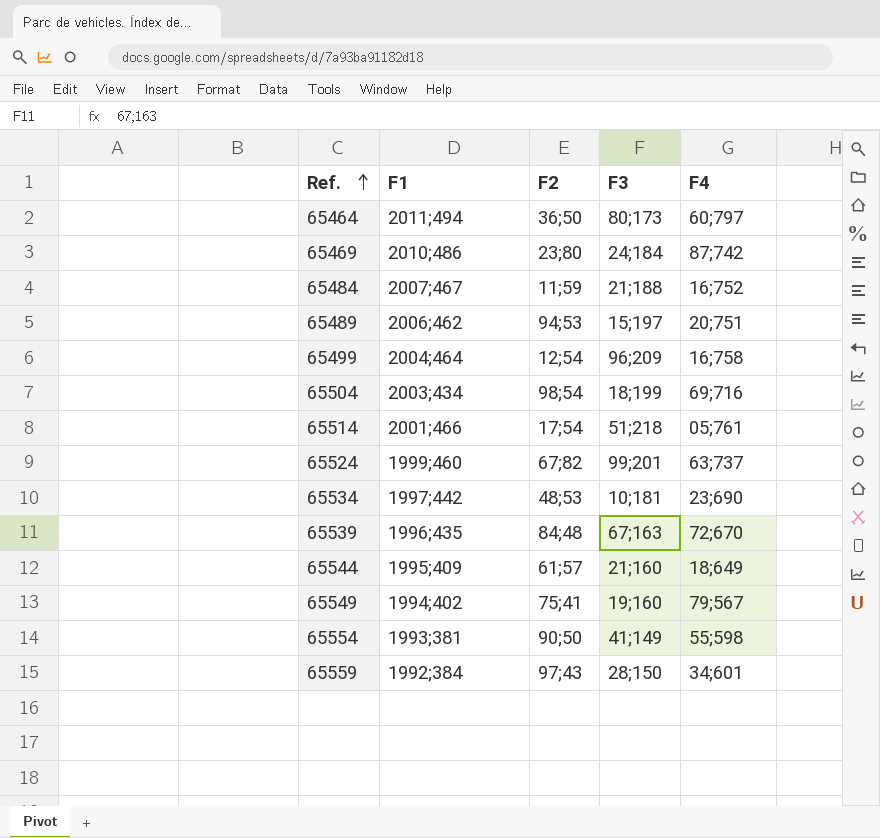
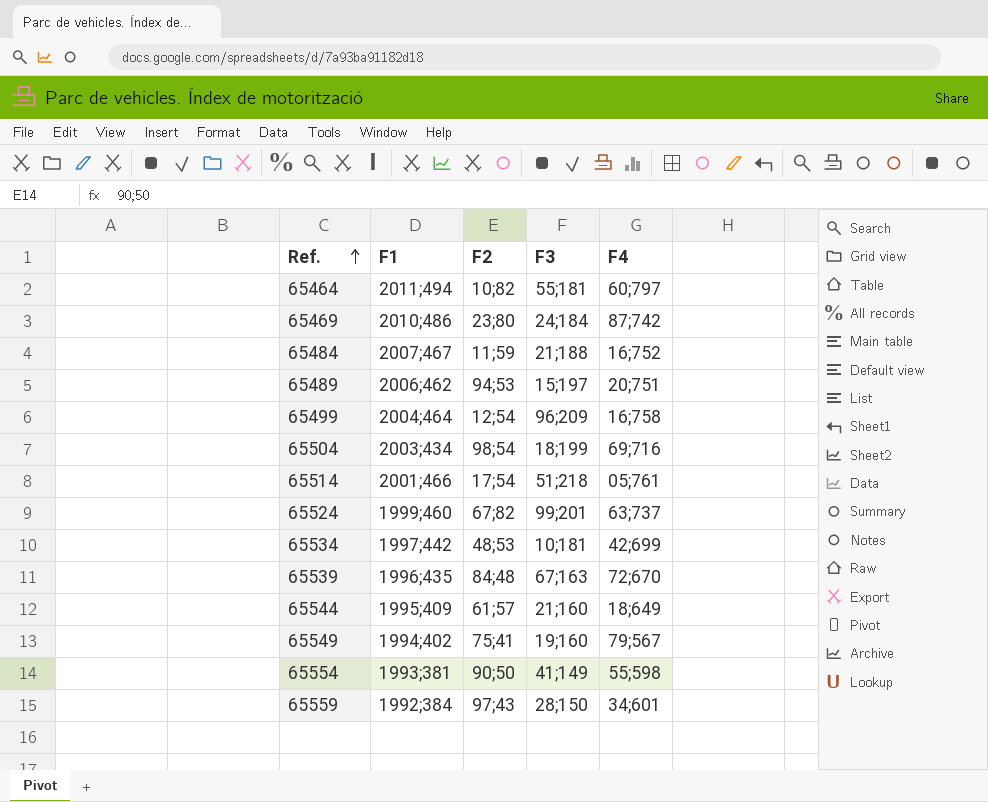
65464 | F2: 36;50 -> 10;82
65464 | F3: 80;173 -> 55;181
65534 | F4: 23;690 -> 42;699

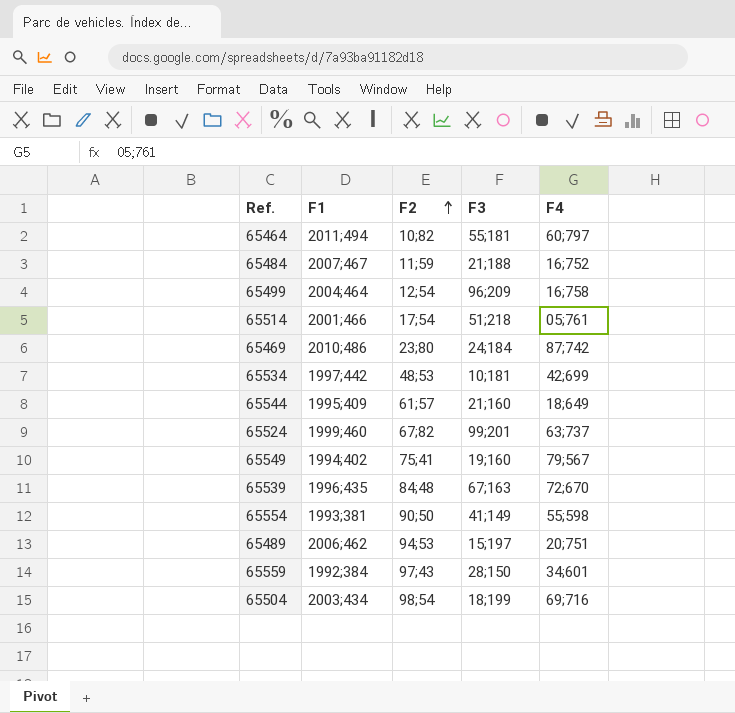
row order: Ref. ascending -> F2 ascending

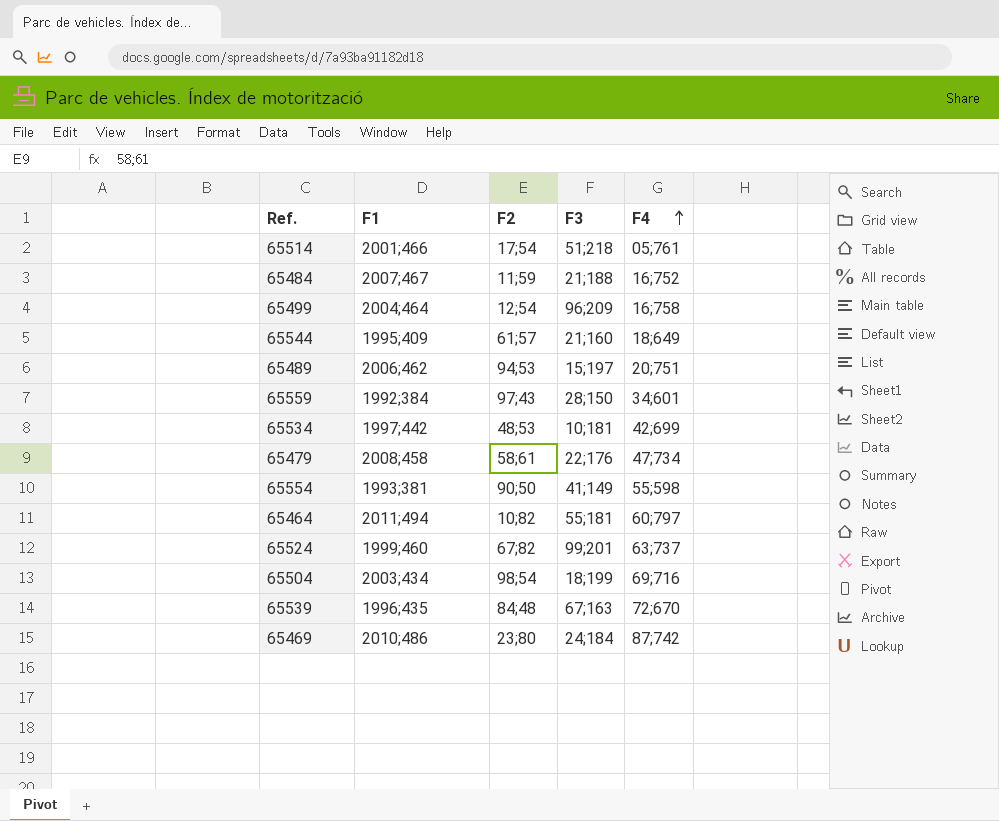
row order: F2 ascending -> F4 ascending
row 65549: 1994;402 | 75;41 | 19;160 | 79;567 -> none
row 65479: none -> 2008;458 | 58;61 | 22;176 | 47;734

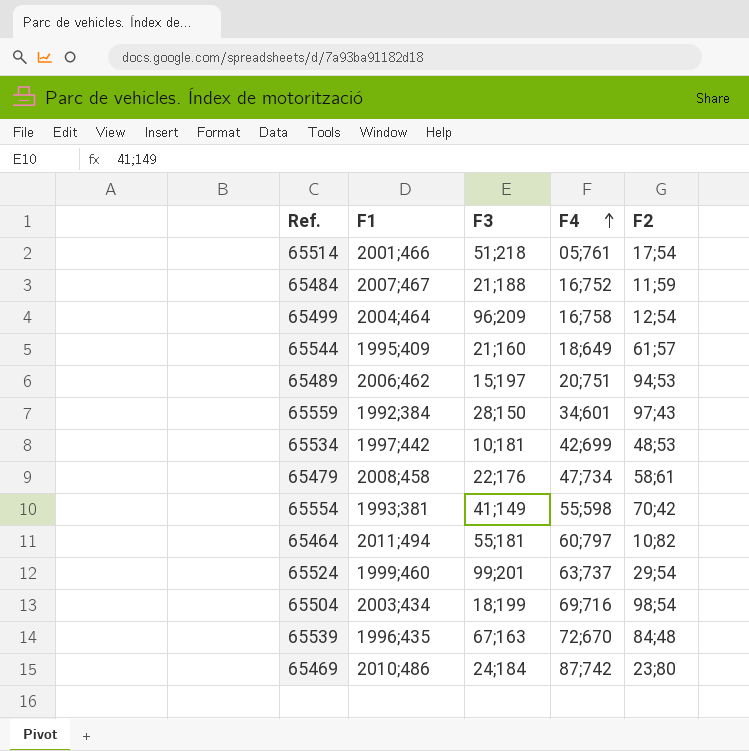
column F2 | position: 3 -> 5
65554 | F2: 90;50 -> 70;42
65524 | F2: 67;82 -> 29;54

